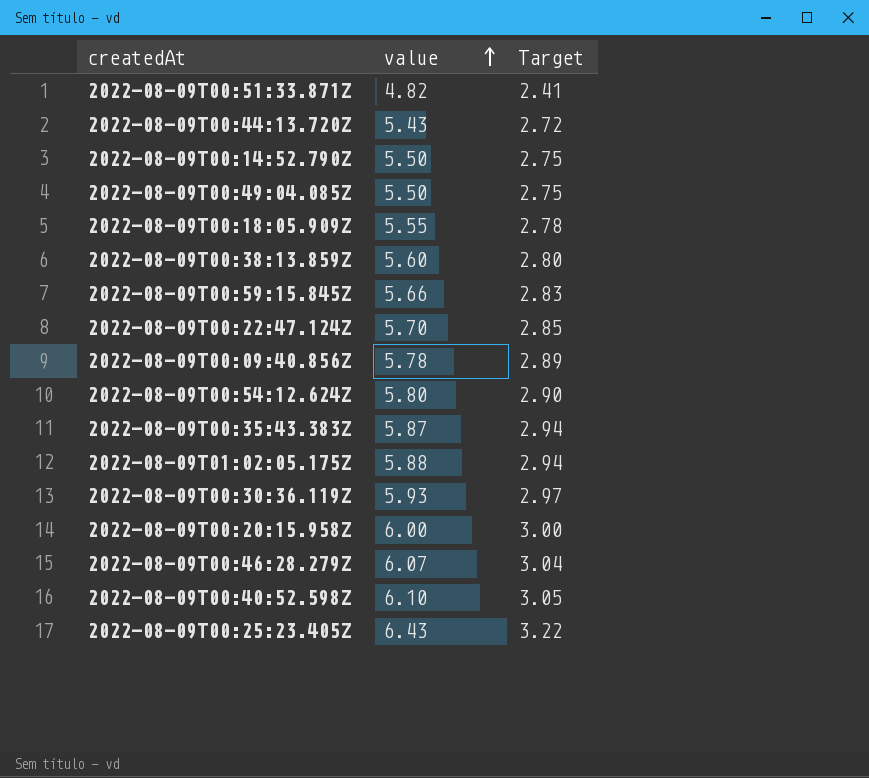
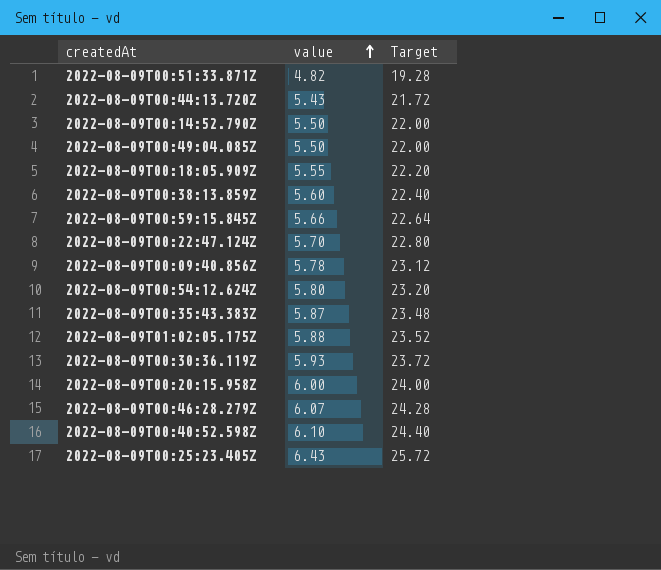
column Target | formula: [value] * 0.5 -> [value] * 4

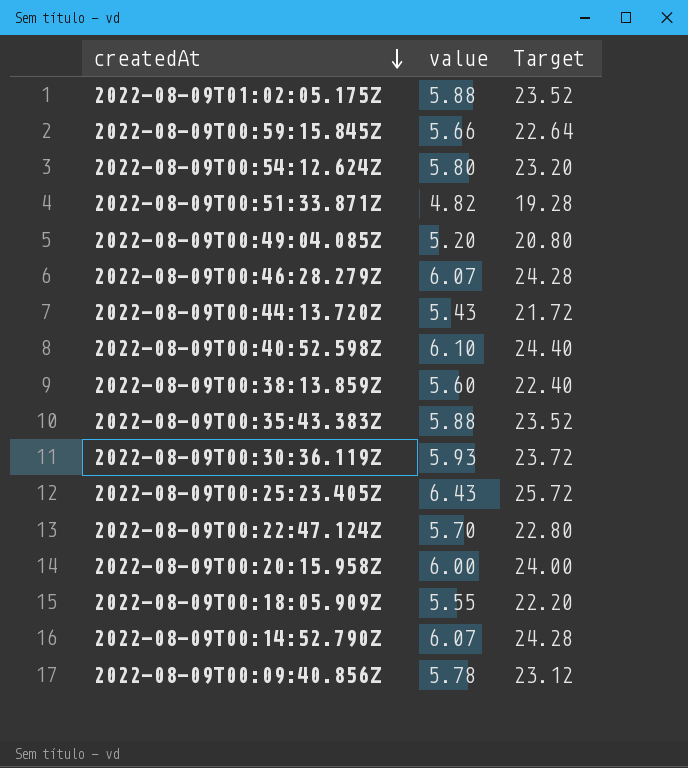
row order: value ascending -> createdAt descending
2022-08-09T00:49:04.085Z | value: 5.50 -> 5.20
2022-08-09T00:49:04.085Z | Target: 22.00 -> 20.80
2022-08-09T00:35:43.383Z | value: 5.87 -> 5.88
2022-08-09T00:35:43.383Z | Target: 23.48 -> 23.52
2022-08-09T00:14:52.790Z | value: 5.50 -> 6.07
2022-08-09T00:14:52.790Z | Target: 22.00 -> 24.28

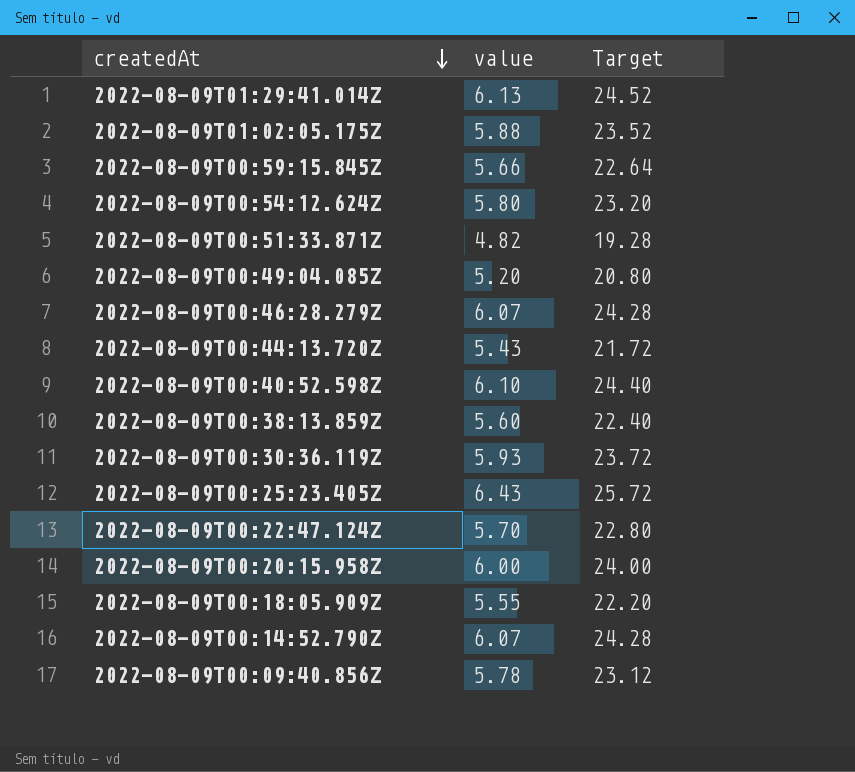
row 2022-08-09T00:35:43.383Z: 5.88 | 23.52 -> none
row 2022-08-09T01:29:41.014Z: none -> 6.13 | 24.52

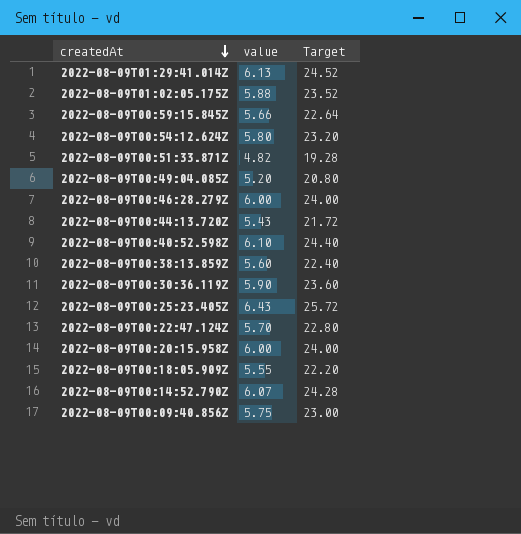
2022-08-09T00:46:28.279Z | value: 6.07 -> 6.00
2022-08-09T00:46:28.279Z | Target: 24.28 -> 24.00
2022-08-09T00:30:36.119Z | value: 5.93 -> 5.90
2022-08-09T00:30:36.119Z | Target: 23.72 -> 23.60
2022-08-09T00:09:40.856Z | value: 5.78 -> 5.75
2022-08-09T00:09:40.856Z | Target: 23.12 -> 23.00

